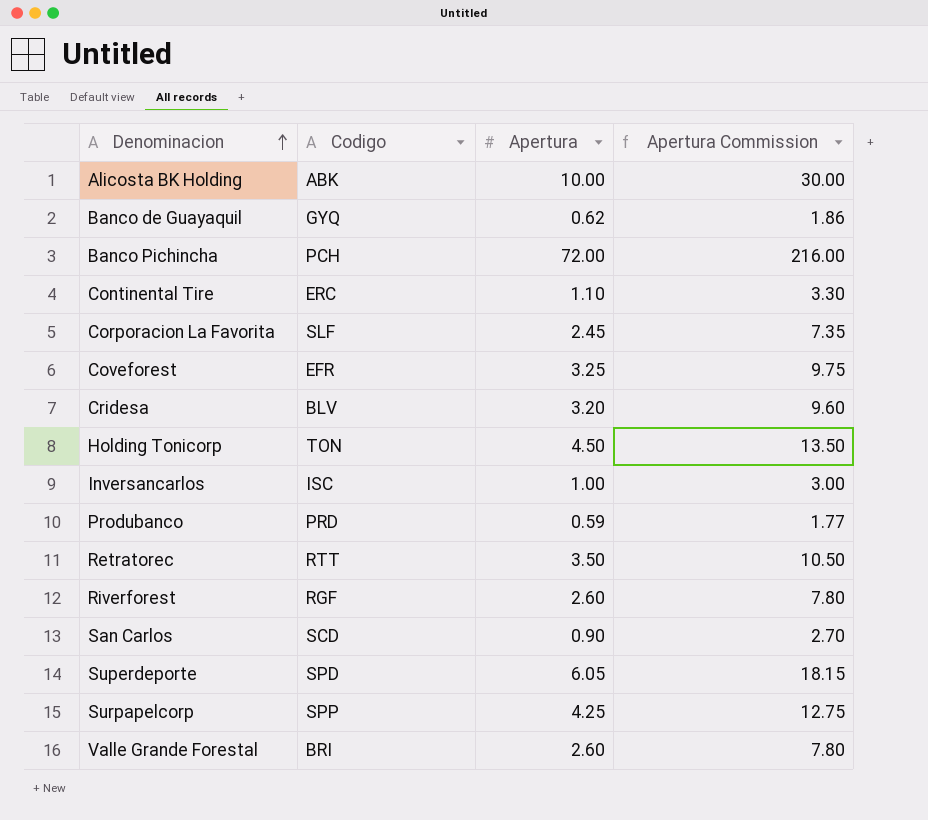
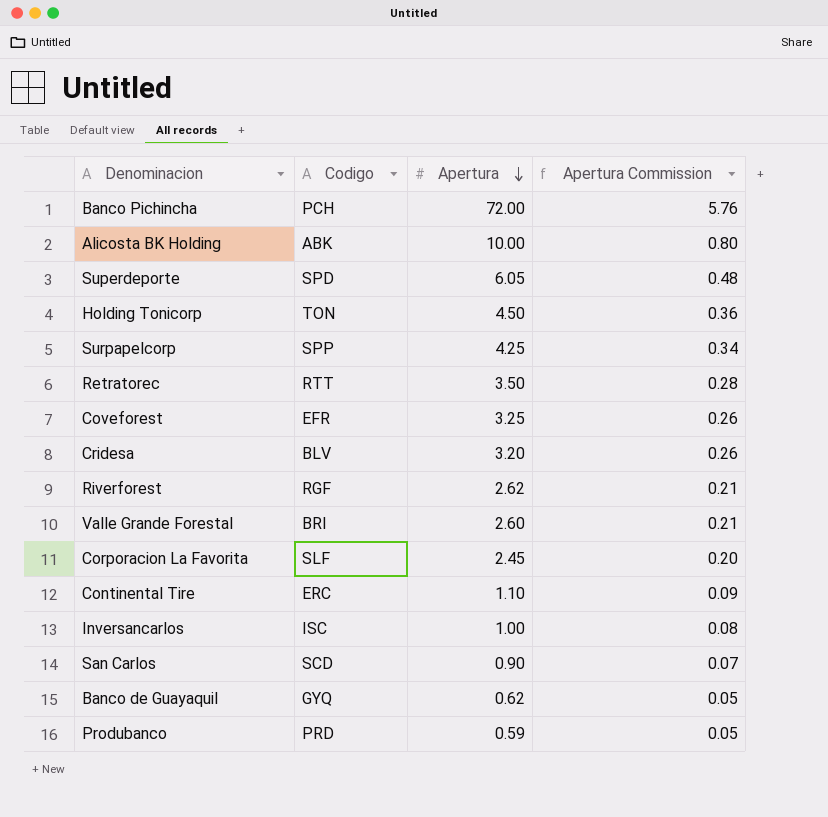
row order: Denominacion ascending -> Apertura descending
column Apertura Commission | formula: [Apertura] * 3 -> [Apertura] * 0.08
Riverforest | Apertura: 2.60 -> 2.62

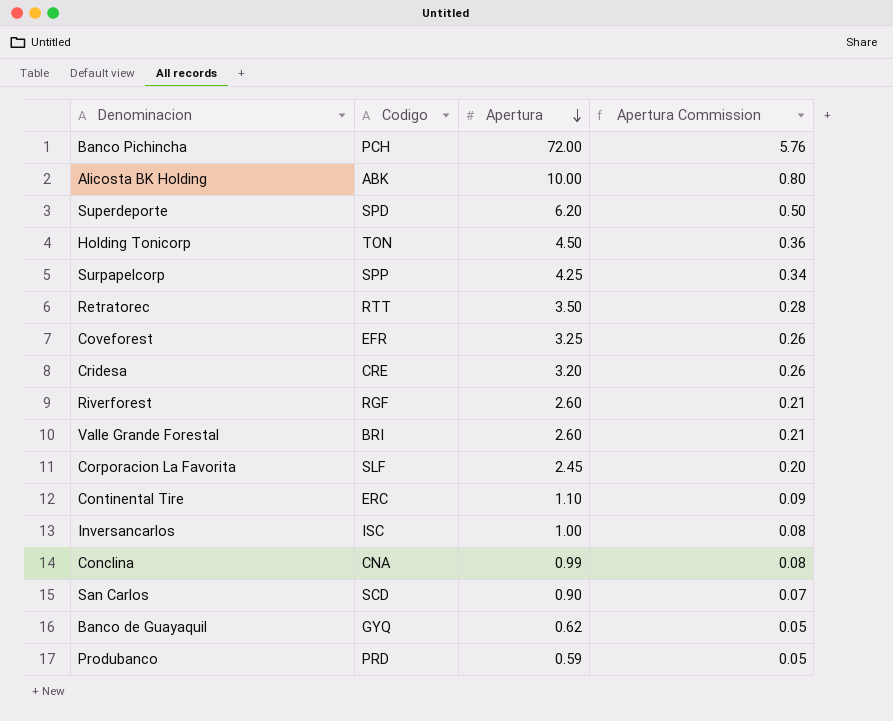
Superdeporte | Apertura: 6.05 -> 6.20
Superdeporte | Apertura Commission: 0.48 -> 0.50
Cridesa | Codigo: BLV -> CRE
Riverforest | Apertura: 2.62 -> 2.60
row Conclina: none -> CNA | 0.99 | 0.08

